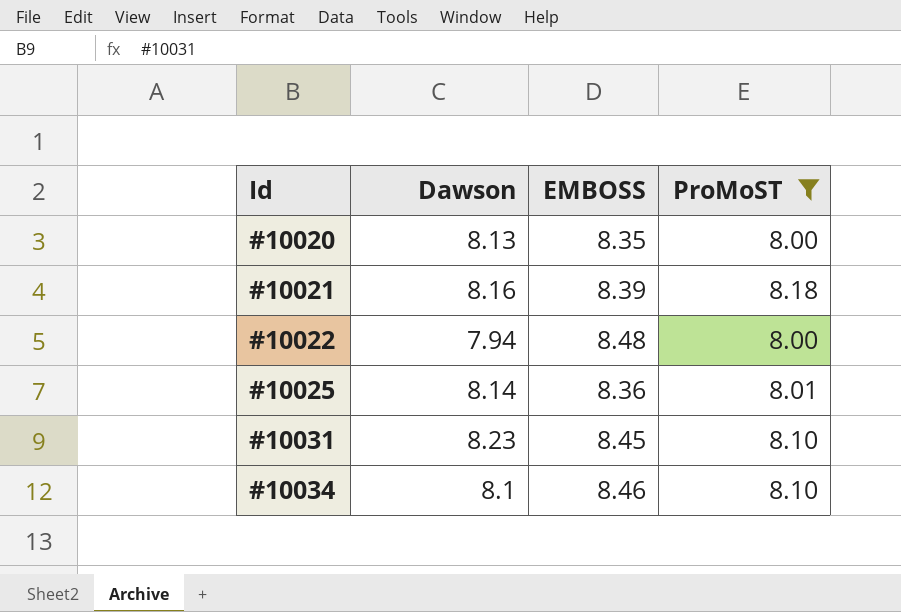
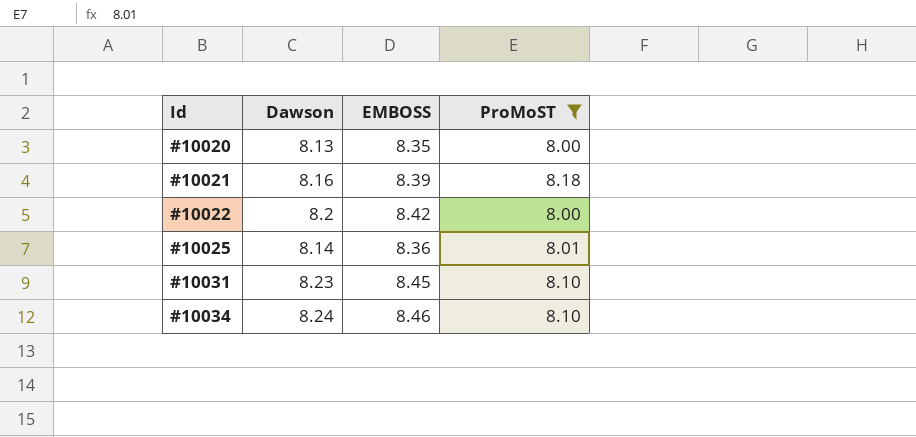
#10022 | Dawson: 7.94 -> 8.2
#10022 | EMBOSS: 8.48 -> 8.42
#10034 | Dawson: 8.1 -> 8.24

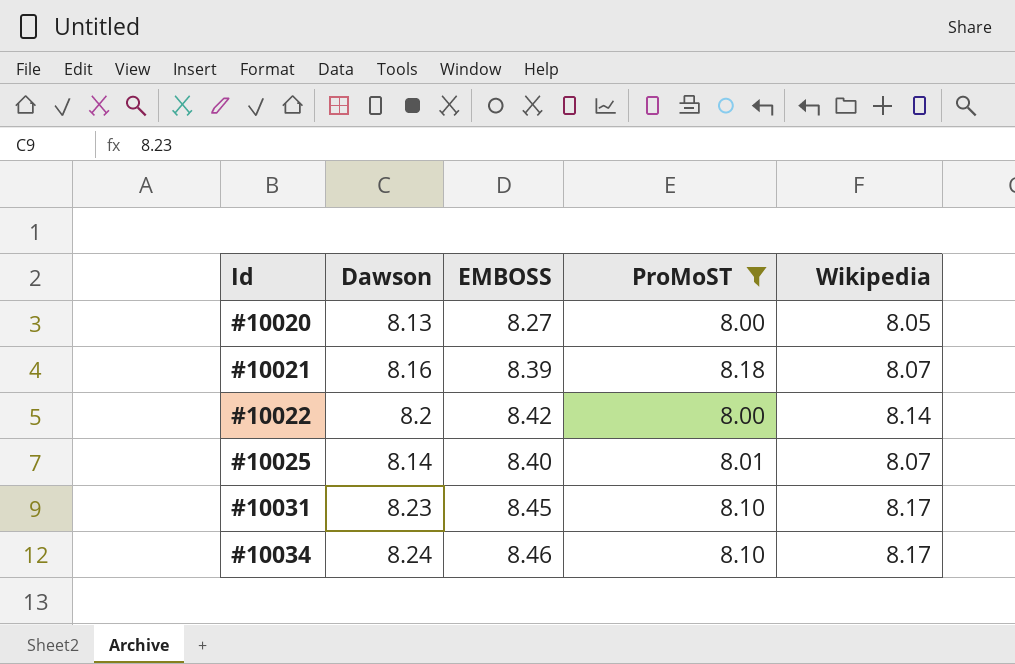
column Wikipedia | position: none -> 5
#10020 | EMBOSS: 8.35 -> 8.27
#10025 | EMBOSS: 8.36 -> 8.40

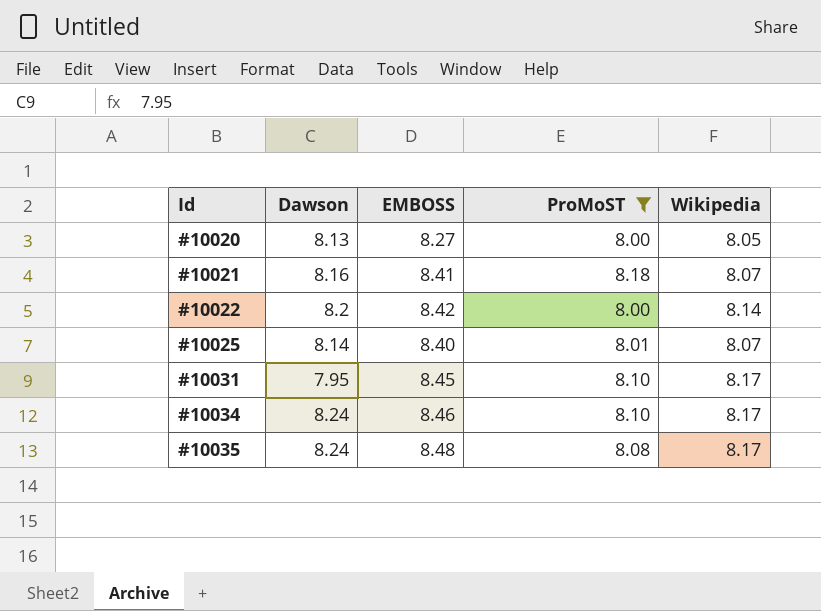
#10021 | EMBOSS: 8.39 -> 8.41
#10031 | Dawson: 8.23 -> 7.95
row #10035: none -> 8.24 | 8.48 | 8.08 | 8.17

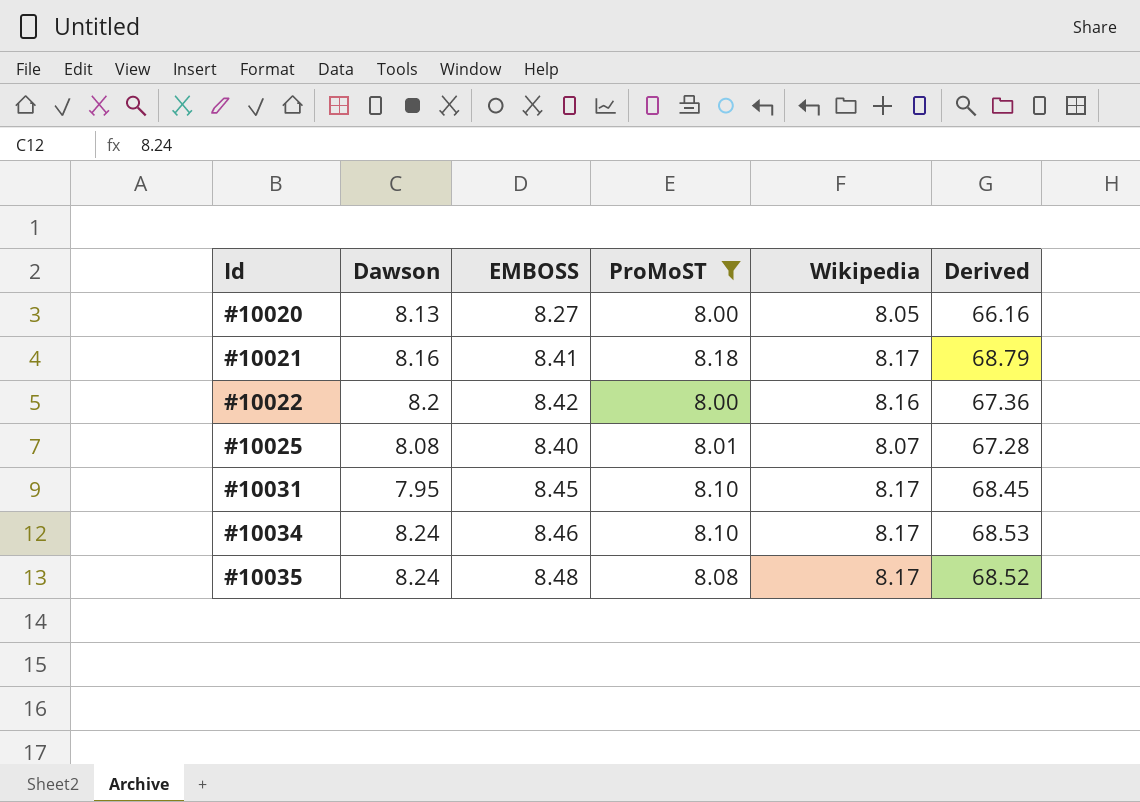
column Derived | formula: none -> [EMBOSS] * [ProMoST]
#10021 | Wikipedia: 8.07 -> 8.17
#10022 | Wikipedia: 8.14 -> 8.16
#10025 | Dawson: 8.14 -> 8.08

